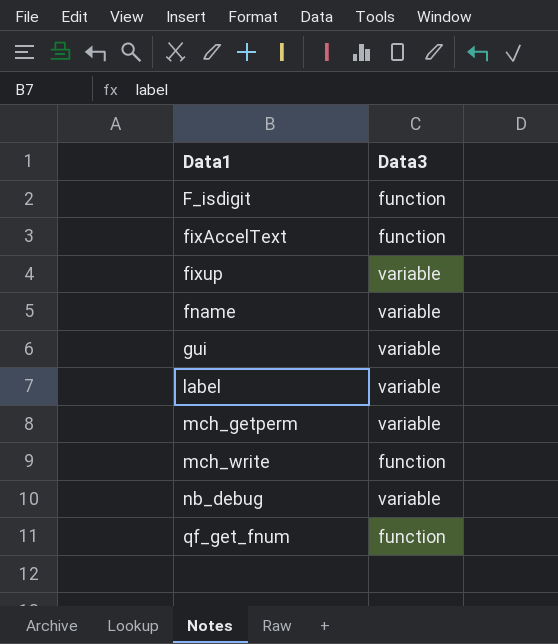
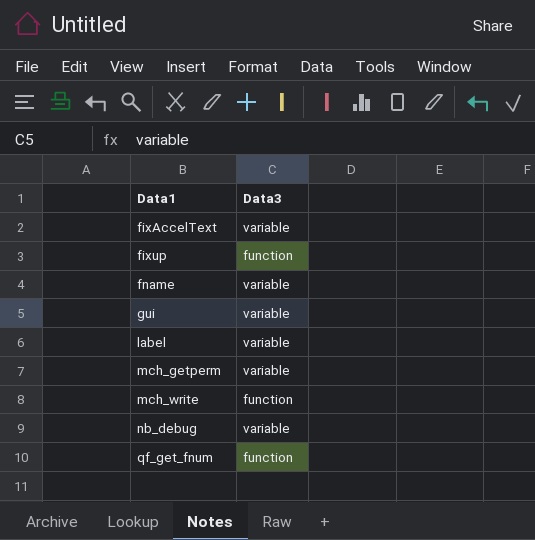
row F_isdigit: function -> none
fixAccelText | Data3: function -> variable
fixup | Data3: variable -> function

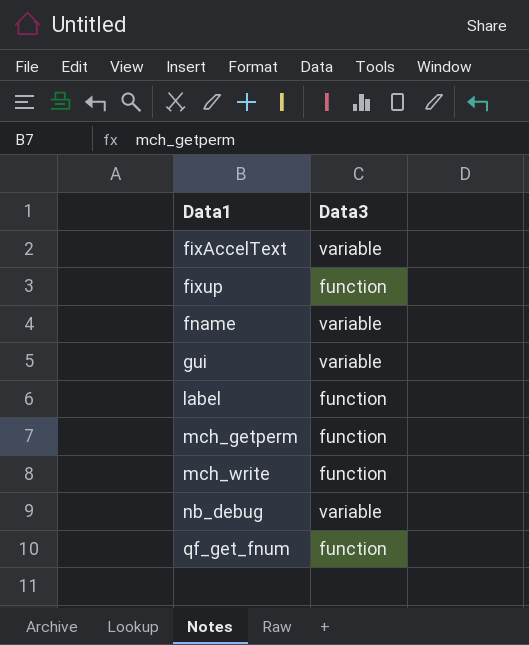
label | Data3: variable -> function
mch_getperm | Data3: variable -> function

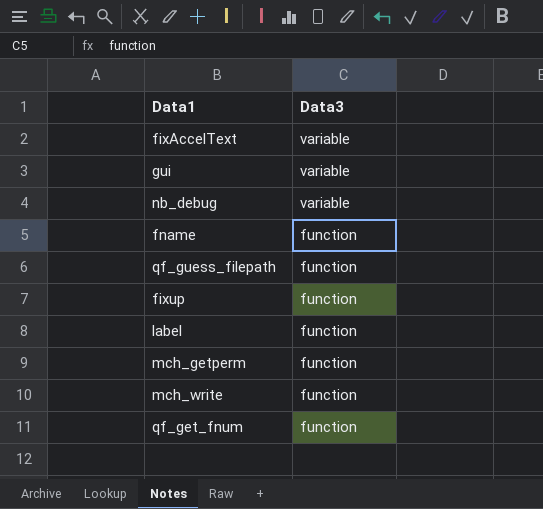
row order: Data1 ascending -> Data3 descending
fname | Data3: variable -> function
row qf_guess_filepath: none -> function

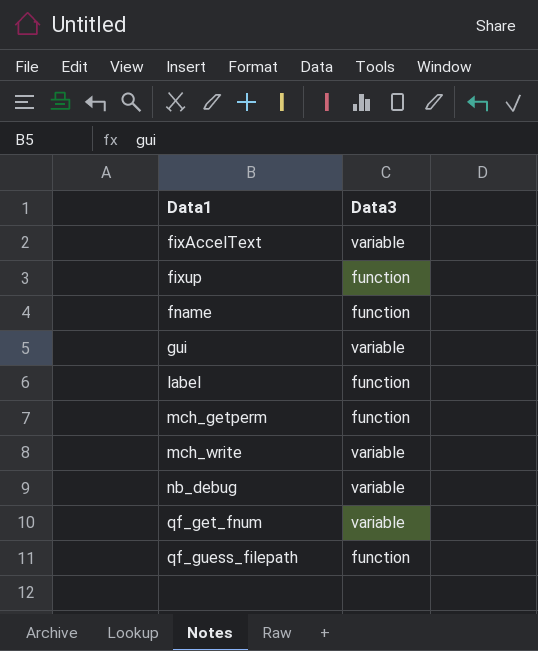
row order: Data3 descending -> Data1 ascending
mch_write | Data3: function -> variable
qf_get_fnum | Data3: function -> variable

